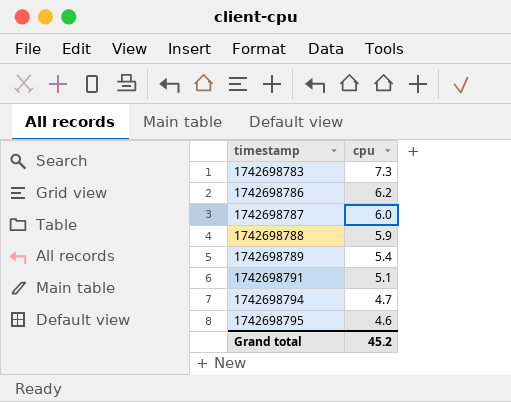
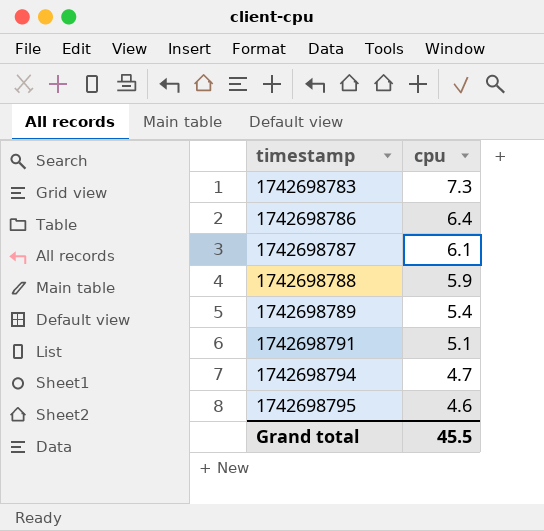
1742698786 | cpu: 6.2 -> 6.4
1742698787 | cpu: 6.0 -> 6.1
Grand total | cpu: 45.2 -> 45.5

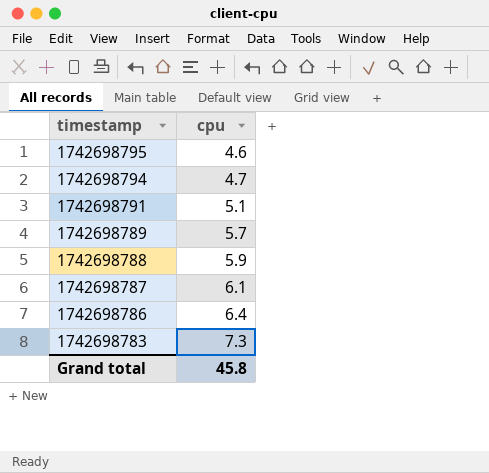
row order: timestamp ascending -> timestamp descending
1742698789 | cpu: 5.4 -> 5.7
Grand total | cpu: 45.5 -> 45.8

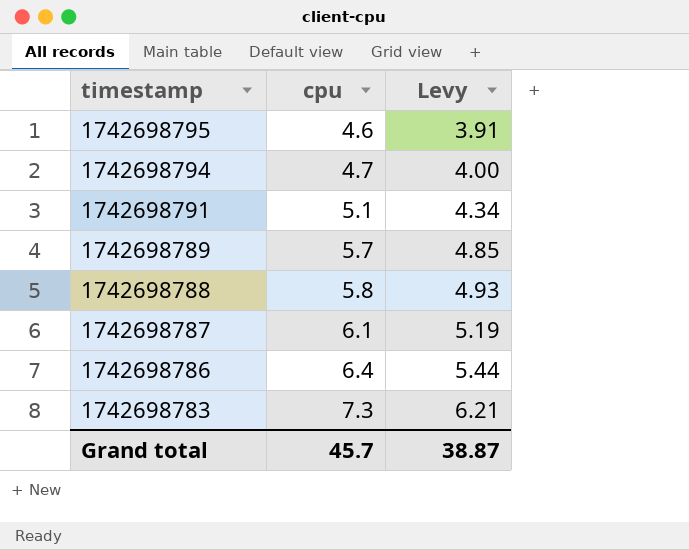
column Levy | formula: none -> [cpu] * 0.85
1742698788 | cpu: 5.9 -> 5.8
Grand total | cpu: 45.8 -> 45.7

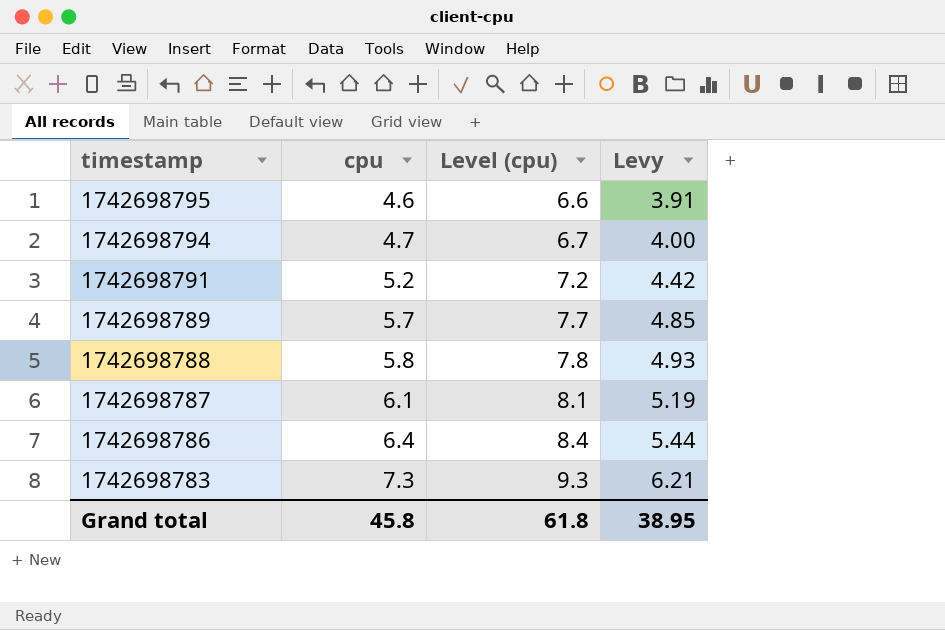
column Level (cpu) | formula: none -> [cpu] + 2
1742698791 | cpu: 5.1 -> 5.2
1742698791 | Levy: 4.34 -> 4.42
Grand total | cpu: 45.7 -> 45.8
Grand total | Levy: 38.87 -> 38.95

